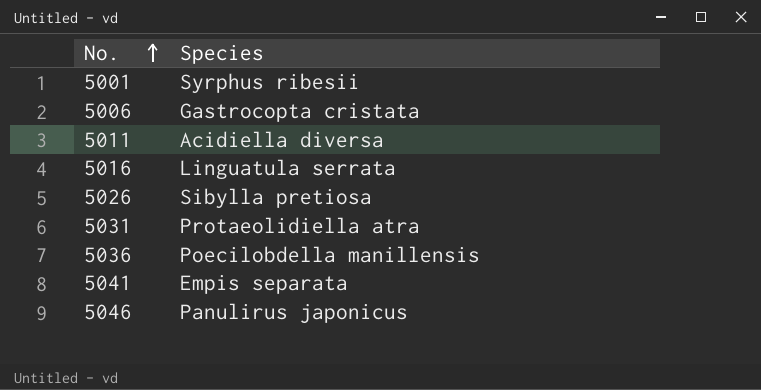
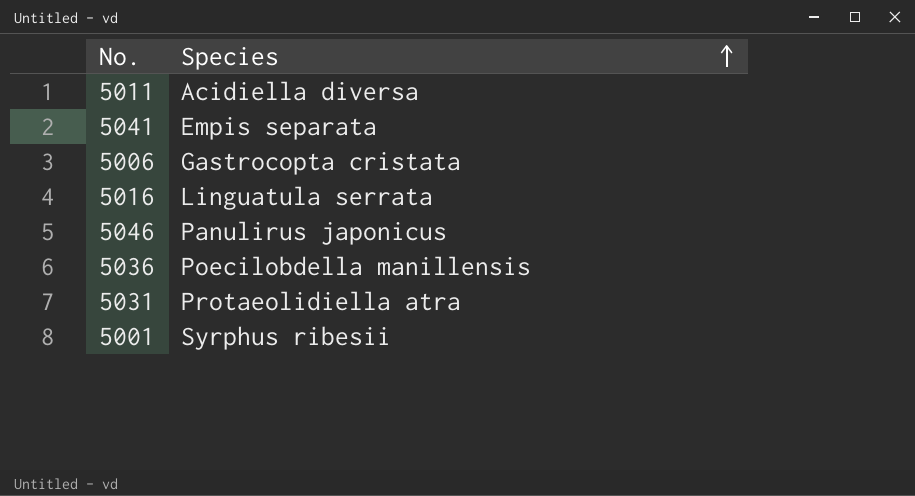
row order: No. ascending -> Species ascending
row 5026: Sibylla pretiosa -> none

